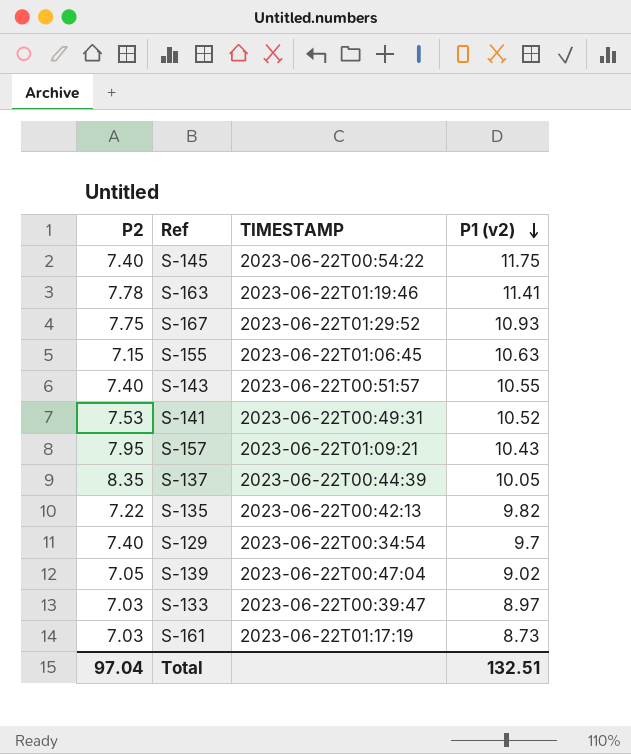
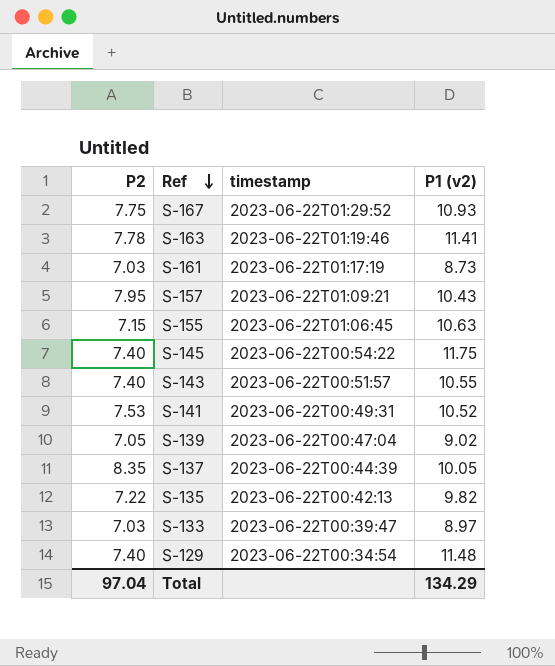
row order: P1 (v2) descending -> Ref descending
column name: TIMESTAMP -> timestamp
S-129 | P1 (v2): 9.7 -> 11.48
Total | P1 (v2): 132.51 -> 134.29

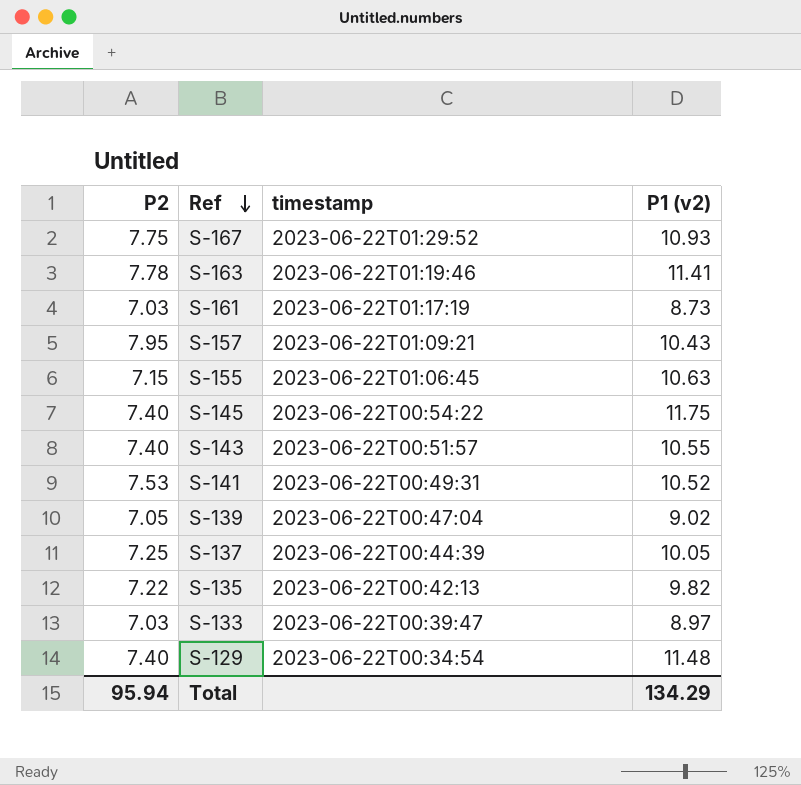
S-137 | P2: 8.35 -> 7.25
Total | P2: 97.04 -> 95.94

